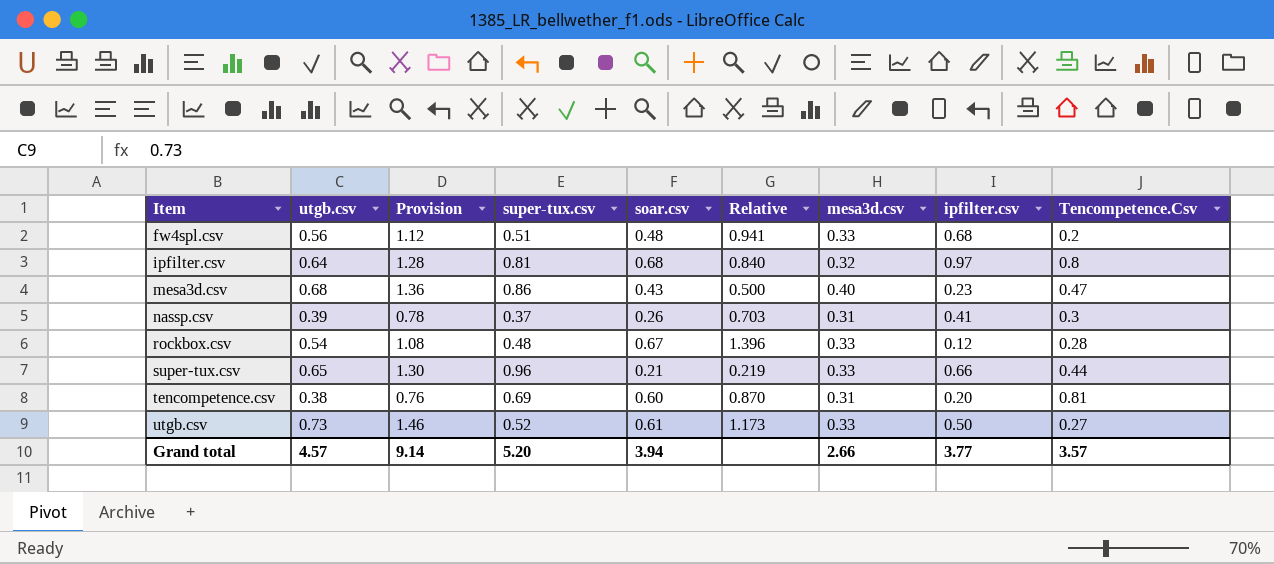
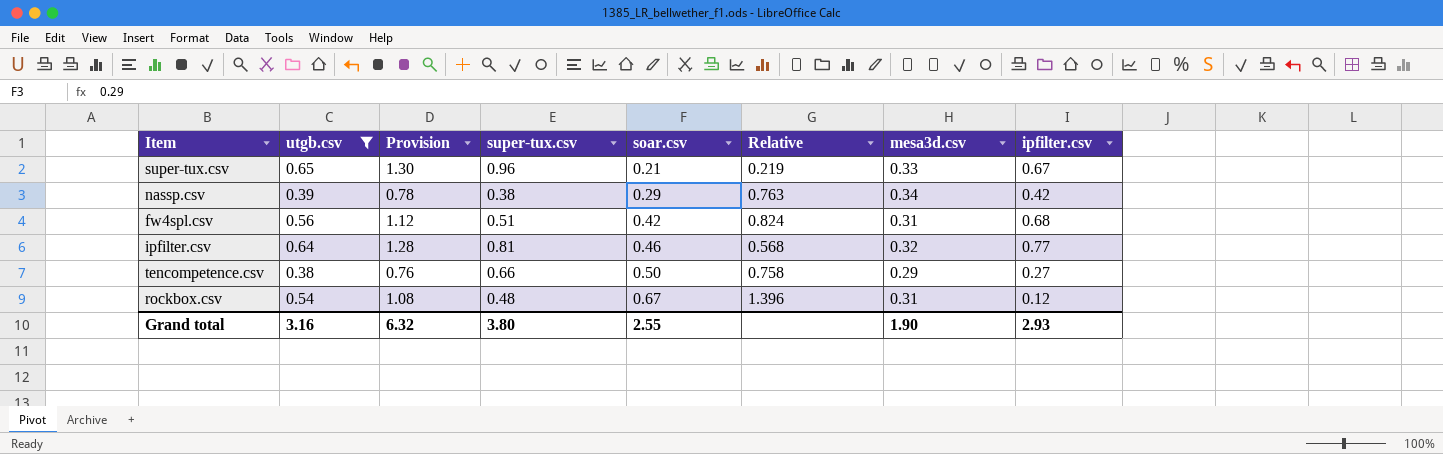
filter: none -> utgb.csv <= 0.65
row order: Item ascending -> soar.csv ascending
column Tencompetence.Csv | position: 9 -> none
super-tux.csv | ipfilter.csv: 0.66 -> 0.67
nassp.csv | super-tux.csv: 0.37 -> 0.38
nassp.csv | soar.csv: 0.26 -> 0.29
nassp.csv | Relative: 0.703 -> 0.763
nassp.csv | mesa3d.csv: 0.31 -> 0.34
nassp.csv | ipfilter.csv: 0.41 -> 0.42
fw4spl.csv | soar.csv: 0.48 -> 0.42
fw4spl.csv | Relative: 0.941 -> 0.824
fw4spl.csv | mesa3d.csv: 0.33 -> 0.31
ipfilter.csv | soar.csv: 0.68 -> 0.46
ipfilter.csv | Relative: 0.840 -> 0.568
ipfilter.csv | ipfilter.csv: 0.97 -> 0.77
tencompetence.csv | super-tux.csv: 0.69 -> 0.66
tencompetence.csv | soar.csv: 0.60 -> 0.50
tencompetence.csv | Relative: 0.870 -> 0.758
tencompetence.csv | mesa3d.csv: 0.31 -> 0.29
tencompetence.csv | ipfilter.csv: 0.20 -> 0.27
rockbox.csv | mesa3d.csv: 0.33 -> 0.31
Grand total | utgb.csv: 4.57 -> 3.16
Grand total | Provision: 9.14 -> 6.32
Grand total | super-tux.csv: 5.20 -> 3.80
Grand total | soar.csv: 3.94 -> 2.55
Grand total | mesa3d.csv: 2.66 -> 1.90
Grand total | ipfilter.csv: 3.77 -> 2.93

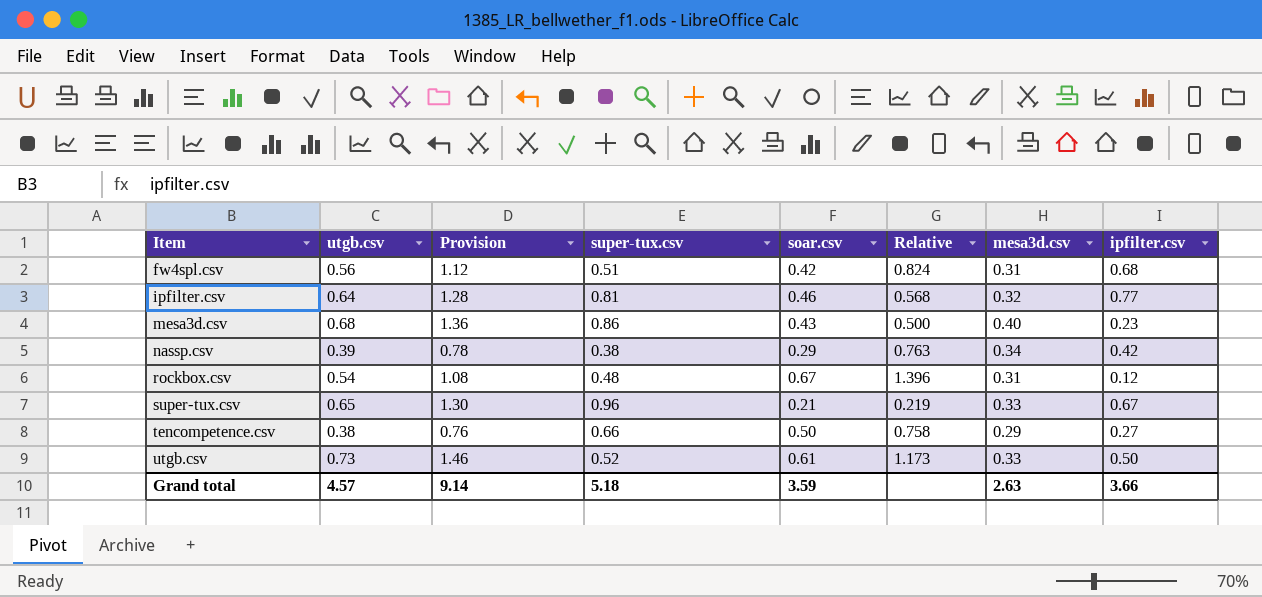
filter: utgb.csv <= 0.65 -> none
row order: soar.csv ascending -> Item ascending
Grand total | utgb.csv: 3.16 -> 4.57
Grand total | Provision: 6.32 -> 9.14
Grand total | super-tux.csv: 3.80 -> 5.18
Grand total | soar.csv: 2.55 -> 3.59
Grand total | mesa3d.csv: 1.90 -> 2.63
Grand total | ipfilter.csv: 2.93 -> 3.66

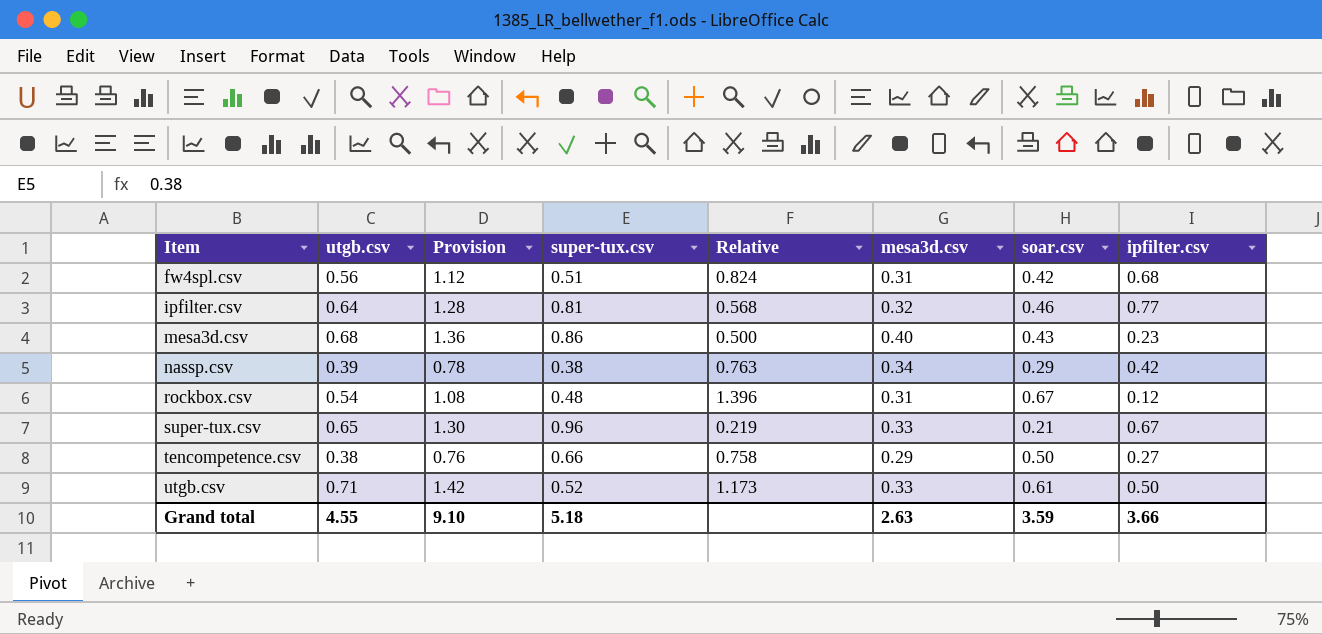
column soar.csv | position: 5 -> 7
utgb.csv | utgb.csv: 0.73 -> 0.71
utgb.csv | Provision: 1.46 -> 1.42
Grand total | utgb.csv: 4.57 -> 4.55
Grand total | Provision: 9.14 -> 9.10

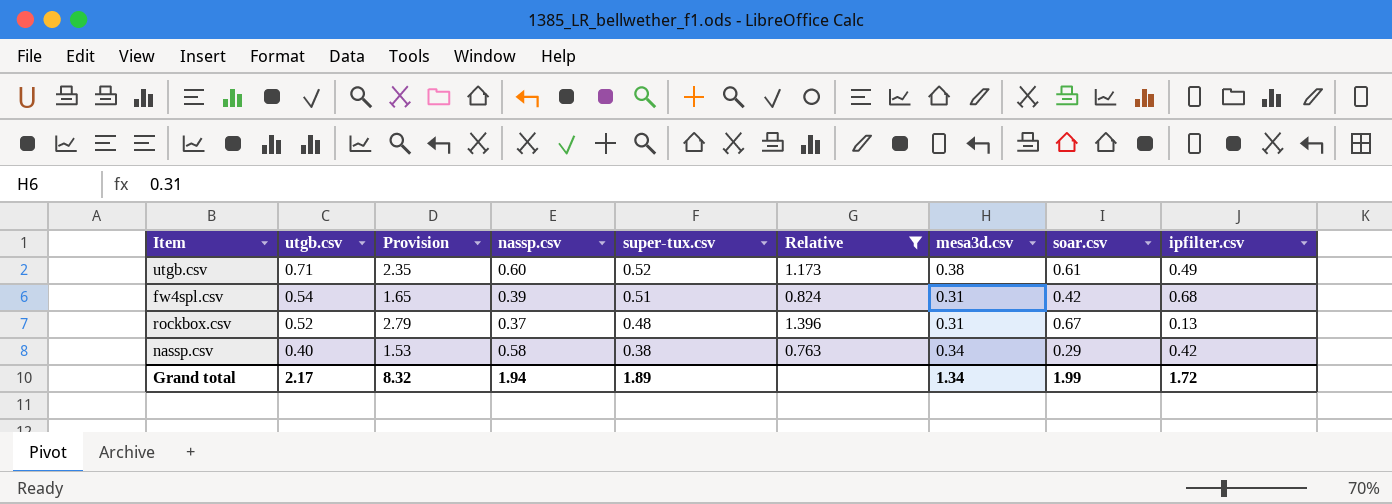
filter: none -> Relative >= 0.763
row order: Item ascending -> utgb.csv descending
column Provision | formula: [utgb.csv] * 2 -> [Relative] * 2
column nassp.csv | position: none -> 4
utgb.csv | mesa3d.csv: 0.33 -> 0.38
utgb.csv | ipfilter.csv: 0.50 -> 0.49
fw4spl.csv | utgb.csv: 0.56 -> 0.54
rockbox.csv | utgb.csv: 0.54 -> 0.52
rockbox.csv | ipfilter.csv: 0.12 -> 0.13
nassp.csv | utgb.csv: 0.39 -> 0.40
Grand total | utgb.csv: 4.55 -> 2.17
Grand total | Provision: 9.10 -> 8.32
Grand total | super-tux.csv: 5.18 -> 1.89
Grand total | mesa3d.csv: 2.63 -> 1.34
Grand total | soar.csv: 3.59 -> 1.99
Grand total | ipfilter.csv: 3.66 -> 1.72

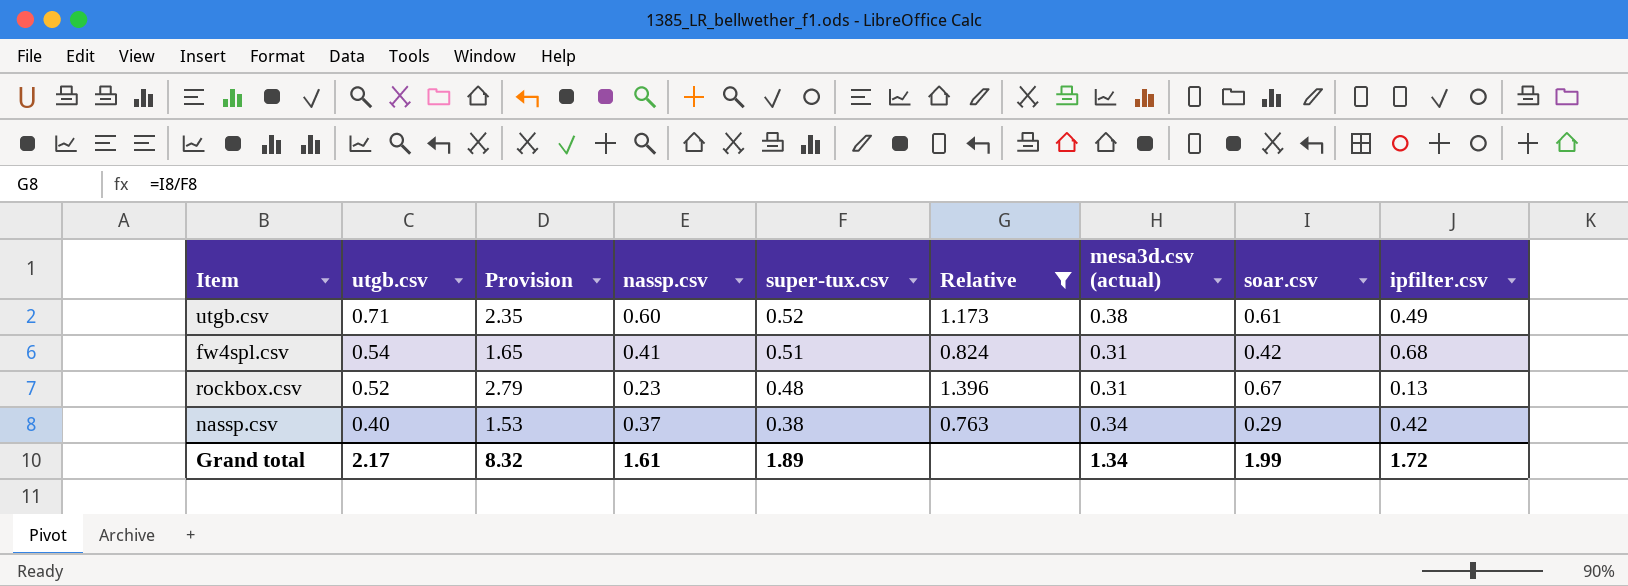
column name: mesa3d.csv -> mesa3d.csv (actual)
fw4spl.csv | nassp.csv: 0.39 -> 0.41
rockbox.csv | nassp.csv: 0.37 -> 0.23
nassp.csv | nassp.csv: 0.58 -> 0.37
Grand total | nassp.csv: 1.94 -> 1.61

